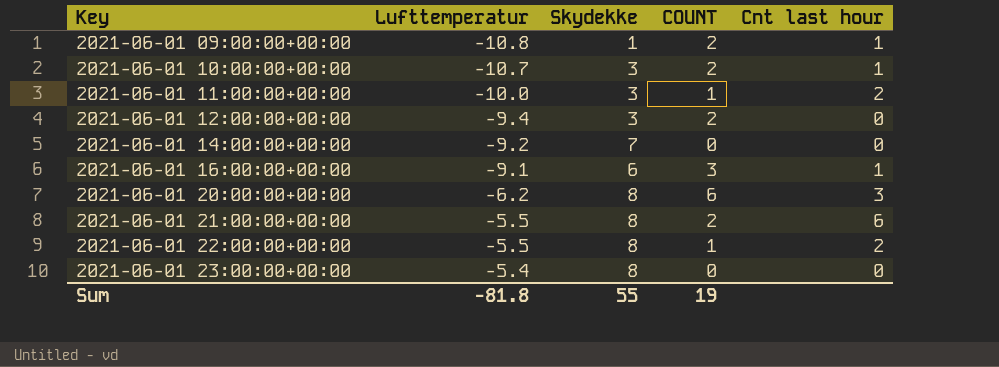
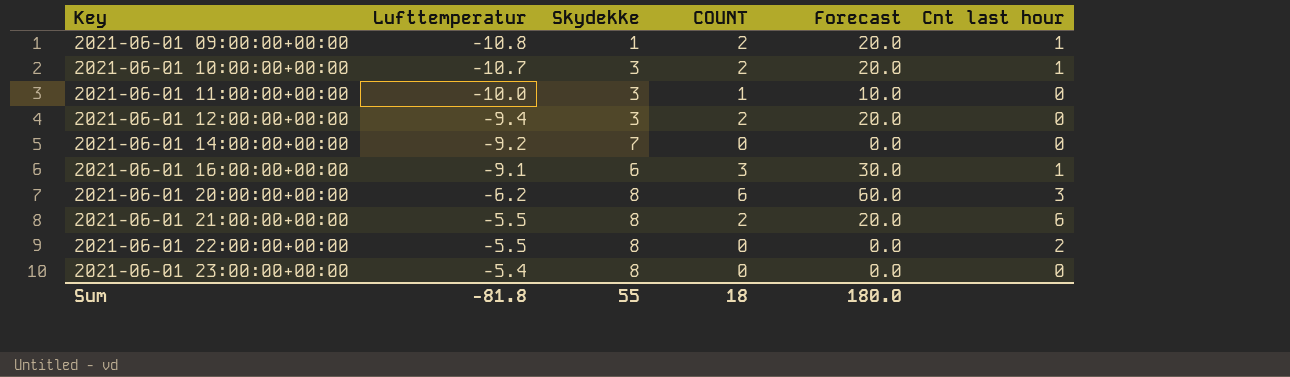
column Forecast | formula: none -> [COUNT] * 10
2021-06-01 11:00:00+00:00 | Cnt last hour: 2 -> 0
2021-06-01 22:00:00+00:00 | COUNT: 1 -> 0
Sum | COUNT: 19 -> 18

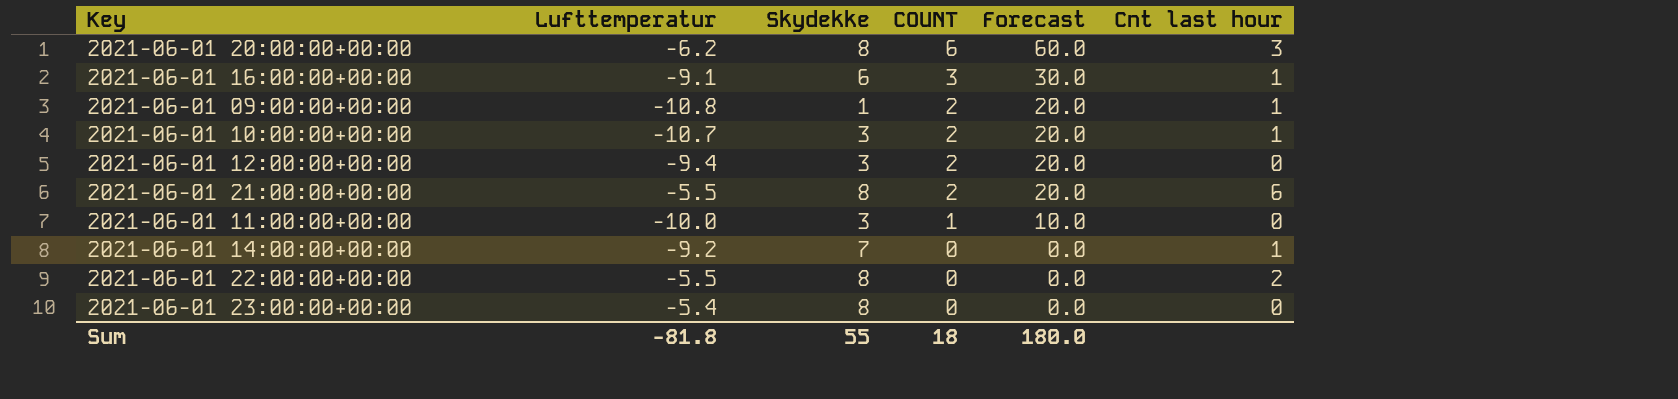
row order: Key ascending -> COUNT descending
2021-06-01 14:00:00+00:00 | Cnt last hour: 0 -> 1

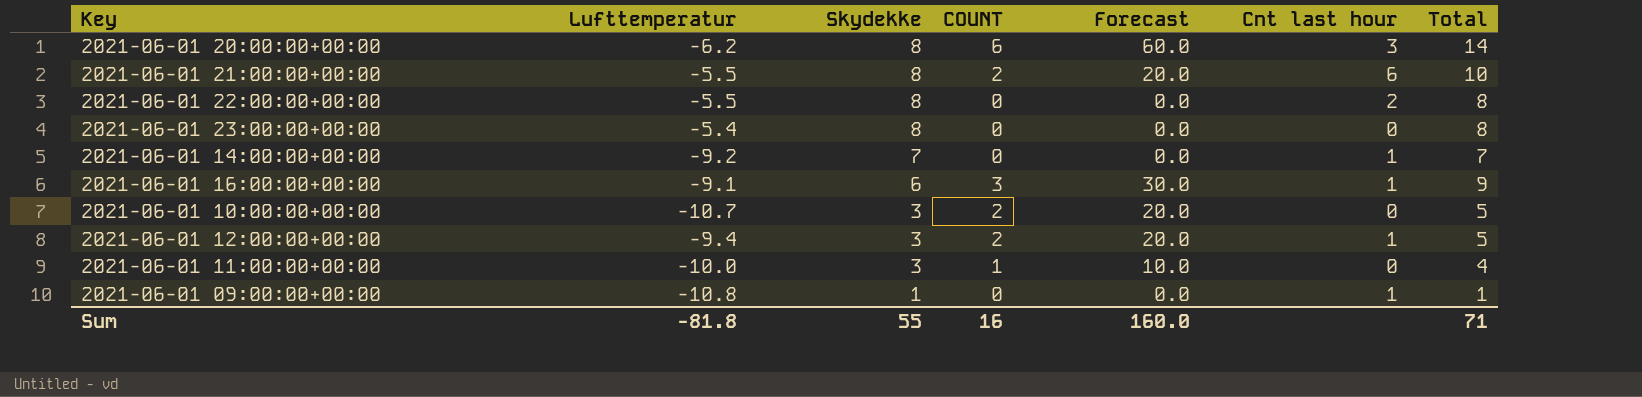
row order: COUNT descending -> Skydekke descending
column Total | formula: none -> [Skydekke] + [COUNT]
2021-06-01 10:00:00+00:00 | Cnt last hour: 1 -> 0
2021-06-01 12:00:00+00:00 | Cnt last hour: 0 -> 1
2021-06-01 09:00:00+00:00 | COUNT: 2 -> 0
2021-06-01 09:00:00+00:00 | Forecast: 20.0 -> 0.0
Sum | COUNT: 18 -> 16
Sum | Forecast: 180.0 -> 160.0

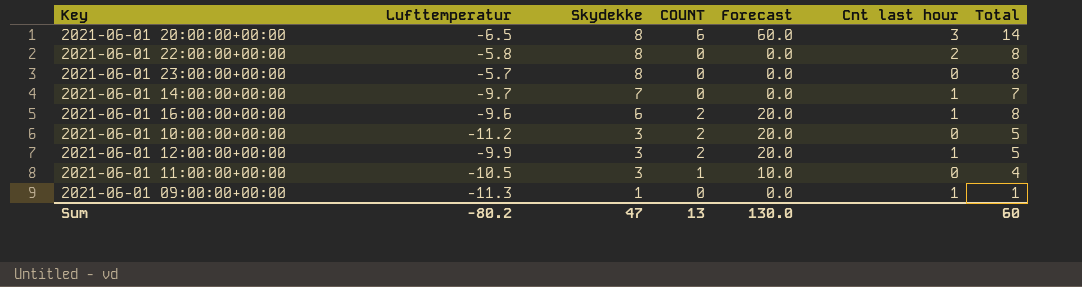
row 2021-06-01 21:00:00+00:00: -5.5 | 8 | 2 | 20.0 | 6 | 10 -> none
2021-06-01 20:00:00+00:00 | Lufttemperatur: -6.2 -> -6.5
2021-06-01 22:00:00+00:00 | Lufttemperatur: -5.5 -> -5.8
2021-06-01 23:00:00+00:00 | Lufttemperatur: -5.4 -> -5.7
2021-06-01 14:00:00+00:00 | Lufttemperatur: -9.2 -> -9.7
2021-06-01 16:00:00+00:00 | Lufttemperatur: -9.1 -> -9.6
2021-06-01 16:00:00+00:00 | COUNT: 3 -> 2
2021-06-01 16:00:00+00:00 | Forecast: 30.0 -> 20.0
2021-06-01 16:00:00+00:00 | Total: 9 -> 8
2021-06-01 10:00:00+00:00 | Lufttemperatur: -10.7 -> -11.2
2021-06-01 12:00:00+00:00 | Lufttemperatur: -9.4 -> -9.9
2021-06-01 11:00:00+00:00 | Lufttemperatur: -10.0 -> -10.5
2021-06-01 09:00:00+00:00 | Lufttemperatur: -10.8 -> -11.3
Sum | Lufttemperatur: -81.8 -> -80.2
Sum | Skydekke: 55 -> 47
Sum | COUNT: 16 -> 13
Sum | Forecast: 160.0 -> 130.0
Sum | Total: 71 -> 60

